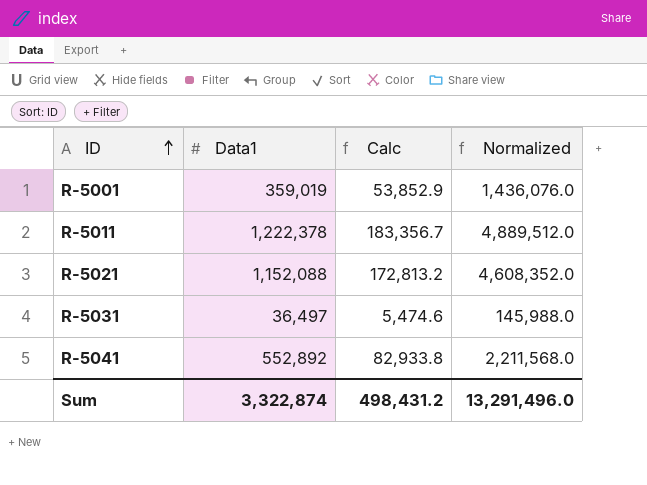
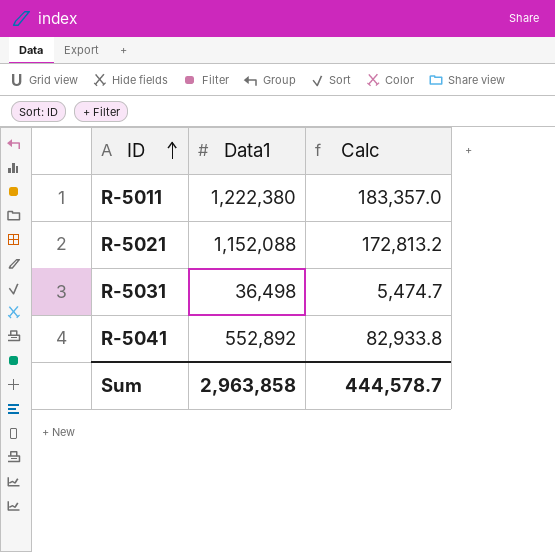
column Normalized | formula: [Data1] * 4 -> none
row R-5001: 359,019 | 53,852.9 | 1,436,076.0 -> none
R-5011 | Data1: 1,222,378 -> 1,222,380
R-5011 | Calc: 183,356.7 -> 183,357.0
R-5031 | Data1: 36,497 -> 36,498
R-5031 | Calc: 5,474.6 -> 5,474.7
Sum | Data1: 3,322,874 -> 2,963,858
Sum | Calc: 498,431.2 -> 444,578.7

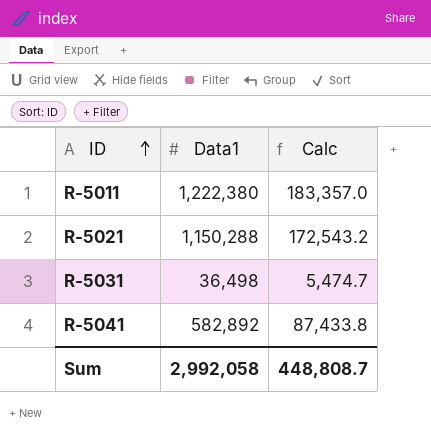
R-5021 | Data1: 1,152,088 -> 1,150,288
R-5021 | Calc: 172,813.2 -> 172,543.2
R-5041 | Data1: 552,892 -> 582,892
R-5041 | Calc: 82,933.8 -> 87,433.8
Sum | Data1: 2,963,858 -> 2,992,058
Sum | Calc: 444,578.7 -> 448,808.7

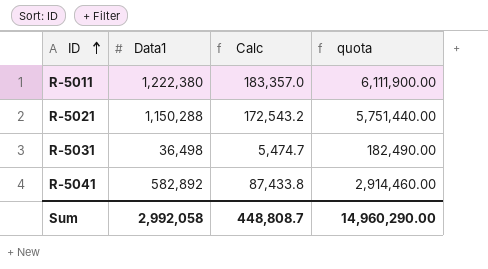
column quota | formula: none -> [Data1] * 5

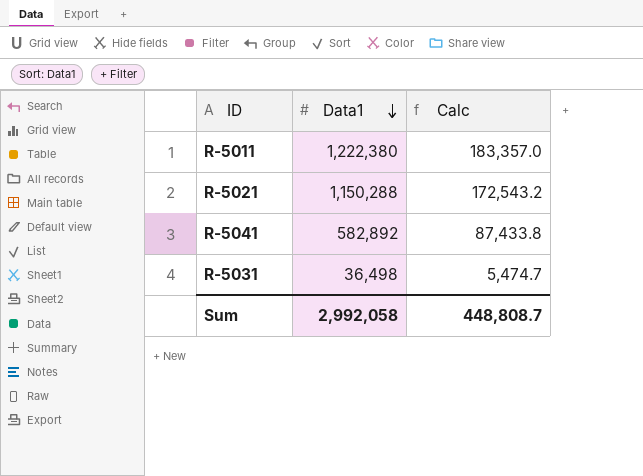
row order: ID ascending -> Data1 descending
column quota | formula: [Data1] * 5 -> none

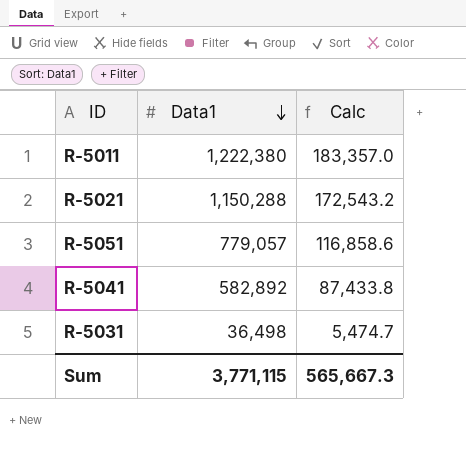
row R-5051: none -> 779,057 | 116,858.6
Sum | Data1: 2,992,058 -> 3,771,115
Sum | Calc: 448,808.7 -> 565,667.3

